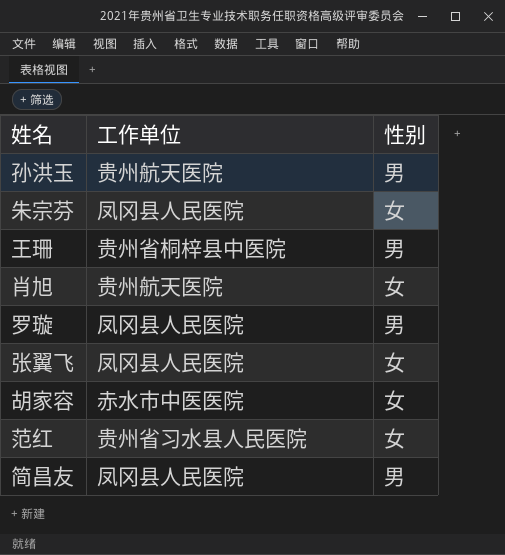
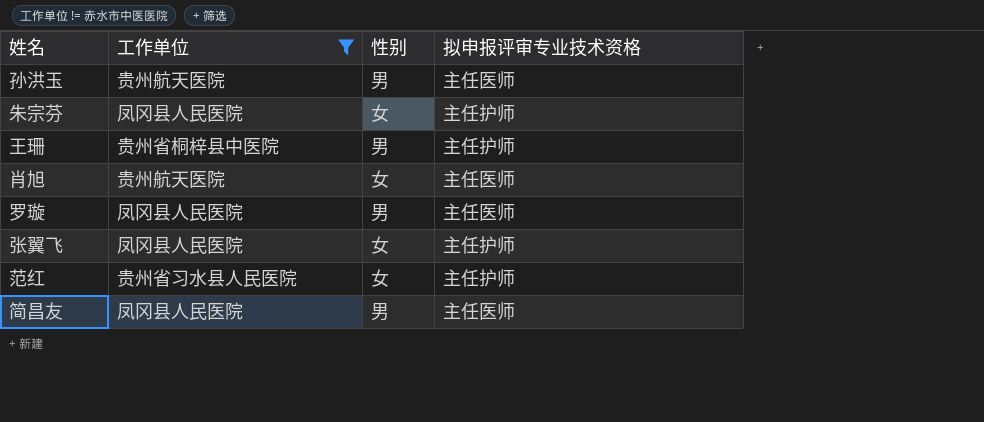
filter: none -> 工作单位 != 赤水市中医医院
column 拟申报评审专业技术资格 | position: none -> 4

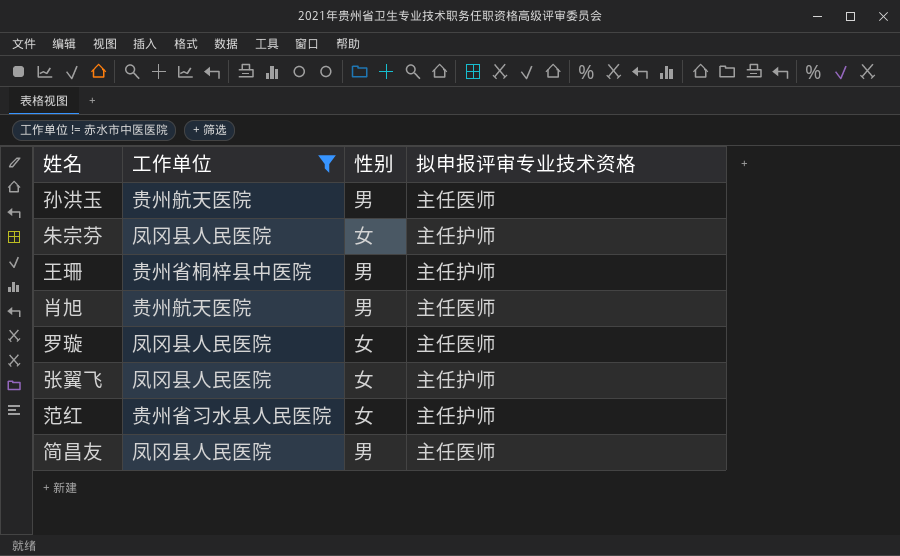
肖旭 | 性别: 女 -> 男
罗璇 | 性别: 男 -> 女

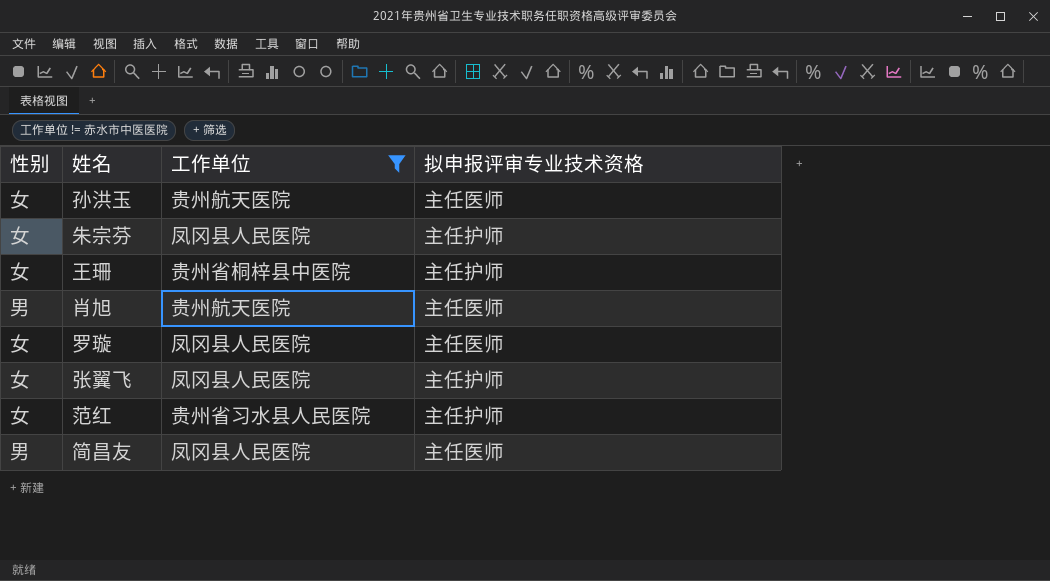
column 性别 | position: 3 -> 1
孙洪玉 | 性别: 男 -> 女
王珊 | 性别: 男 -> 女

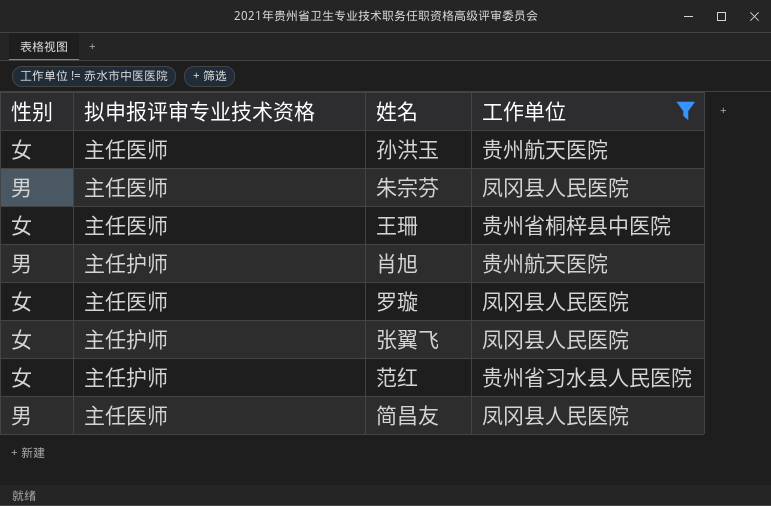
column 拟申报评审专业技术资格 | position: 4 -> 2
朱宗芬 | 性别: 女 -> 男
朱宗芬 | 拟申报评审专业技术资格: 主任护师 -> 主任医师
王珊 | 拟申报评审专业技术资格: 主任护师 -> 主任医师
肖旭 | 拟申报评审专业技术资格: 主任医师 -> 主任护师

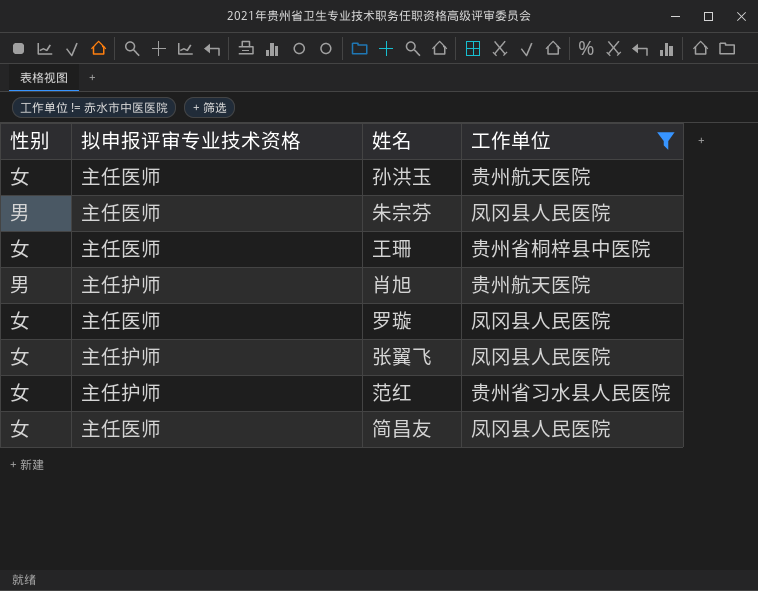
简昌友 | 性别: 男 -> 女

